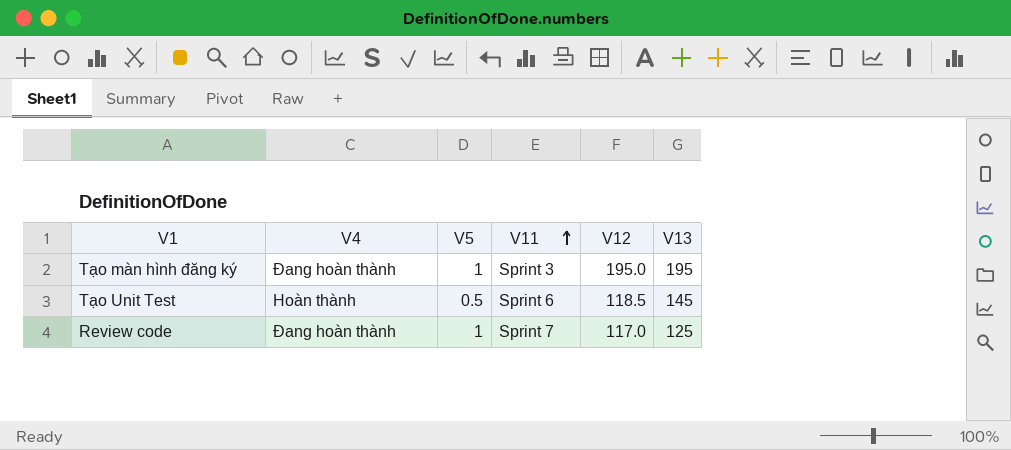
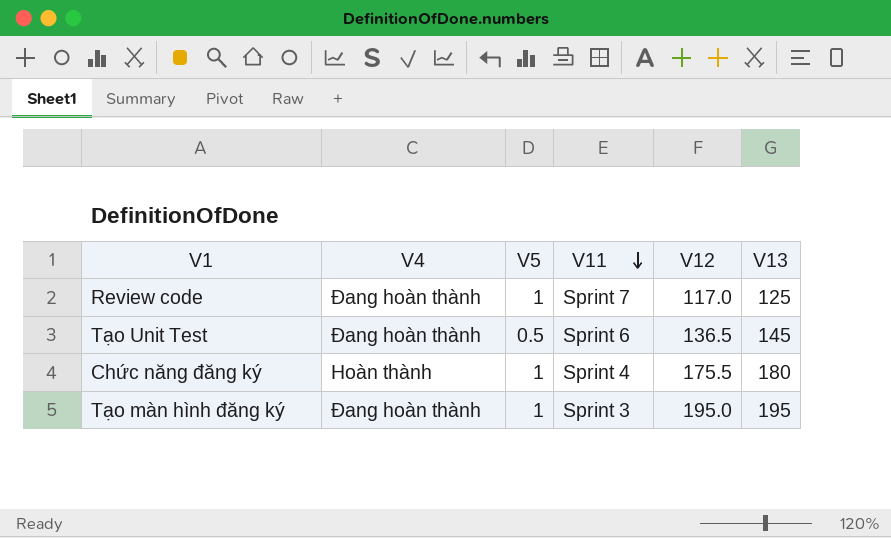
row order: V11 ascending -> V11 descending
Tạo Unit Test | V4: Hoàn thành -> Đang hoàn thành
Tạo Unit Test | V12: 118.5 -> 136.5
row Chức năng đăng ký: none -> Hoàn thành | 1 | Sprint 4 | 175.5 | 180

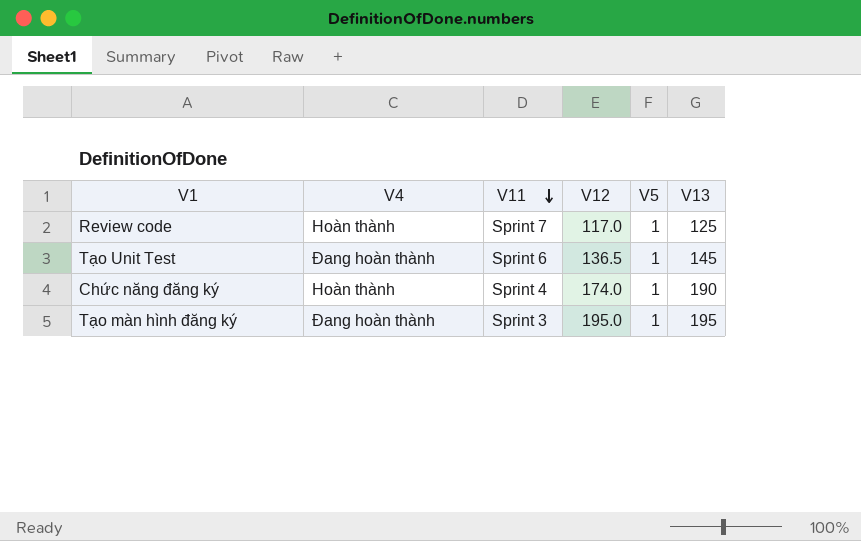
column V5 | position: 3 -> 5
Review code | V4: Đang hoàn thành -> Hoàn thành
Tạo Unit Test | V5: 0.5 -> 1
Chức năng đăng ký | V12: 175.5 -> 174.0
Chức năng đăng ký | V13: 180 -> 190

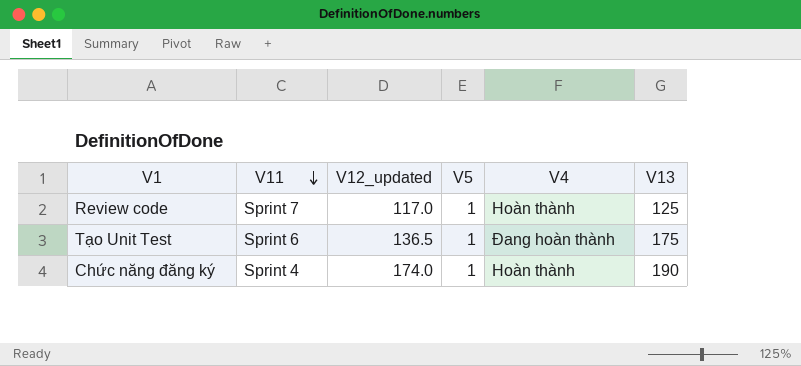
column name: V12 -> V12_updated
column V4 | position: 2 -> 5
row Tạo màn hình đăng ký: Đang hoàn thành | Sprint 3 | 195.0 | 1 | 195 -> none
Tạo Unit Test | V13: 145 -> 175

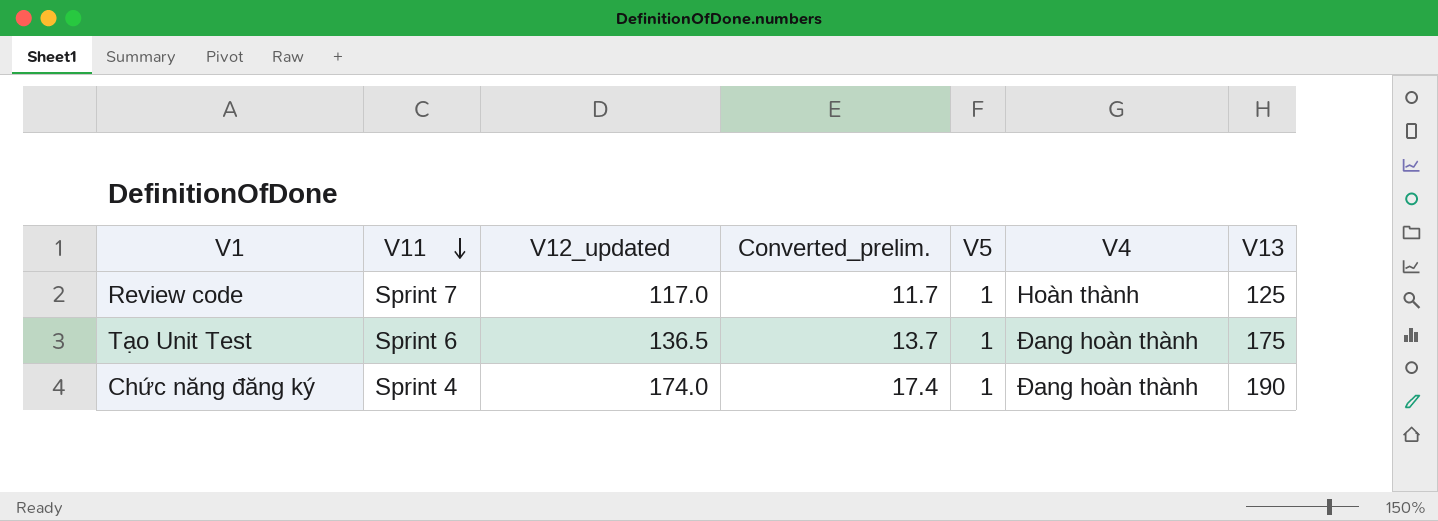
column Converted_prelim. | formula: none -> [V12_updated] * 0.1
Chức năng đăng ký | V4: Hoàn thành -> Đang hoàn thành

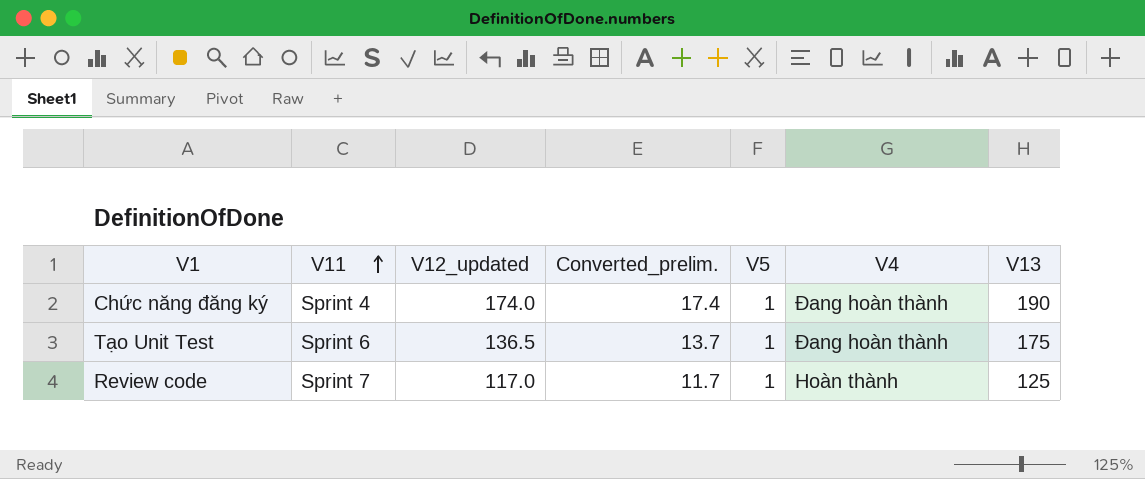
row order: V11 descending -> V11 ascending

